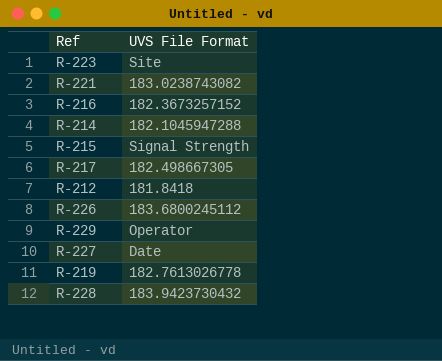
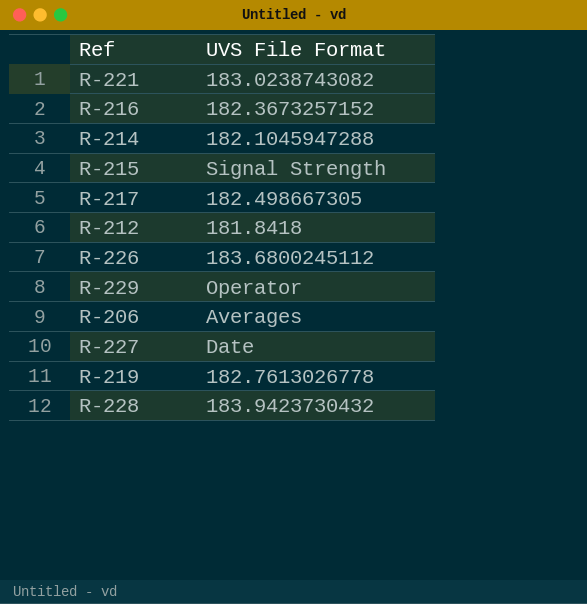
row R-223: Site -> none
row R-206: none -> Averages

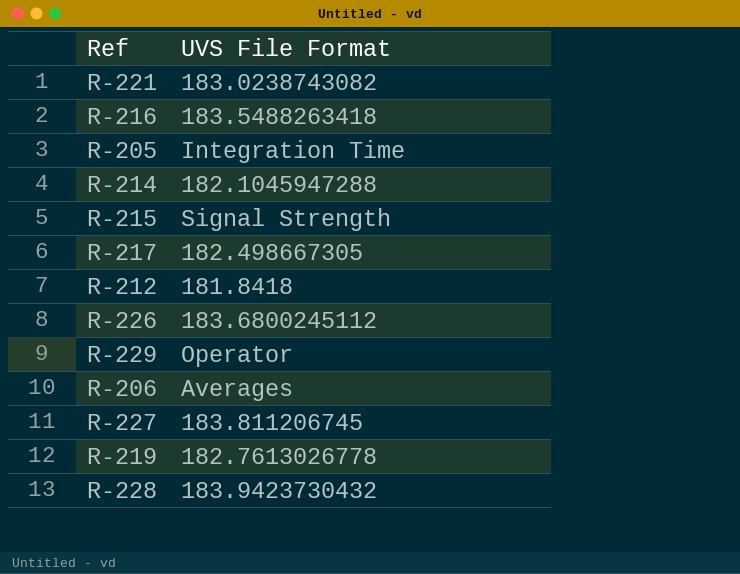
R-216 | UVS File Format: 182.3673257152 -> 183.5488263418
row R-205: none -> Integration Time
R-227 | UVS File Format: Date -> 183.811206745

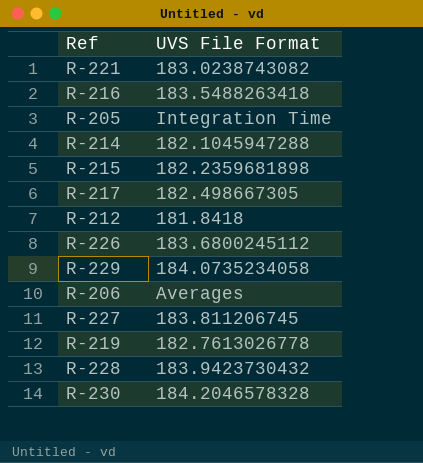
R-215 | UVS File Format: Signal Strength -> 182.2359681898
R-229 | UVS File Format: Operator -> 184.0735234058
row R-230: none -> 184.2046578328

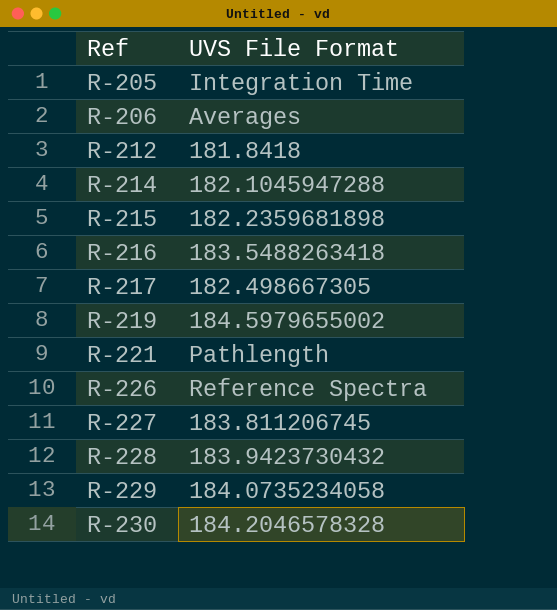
row order: none -> Ref ascending
R-219 | UVS File Format: 182.7613026778 -> 184.5979655002
R-221 | UVS File Format: 183.0238743082 -> Pathlength
R-226 | UVS File Format: 183.6800245112 -> Reference Spectra

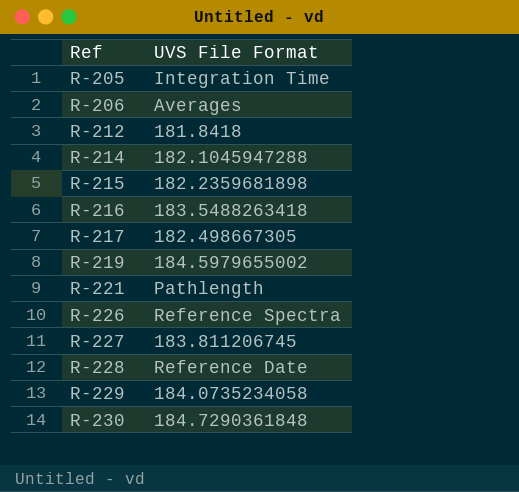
R-228 | UVS File Format: 183.9423730432 -> Reference Date
R-230 | UVS File Format: 184.2046578328 -> 184.7290361848

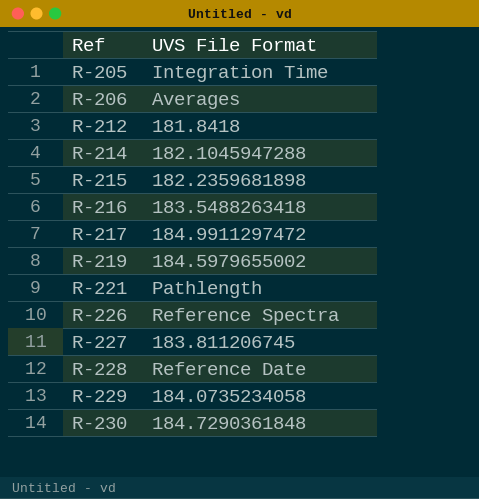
R-217 | UVS File Format: 182.498667305 -> 184.9911297472

